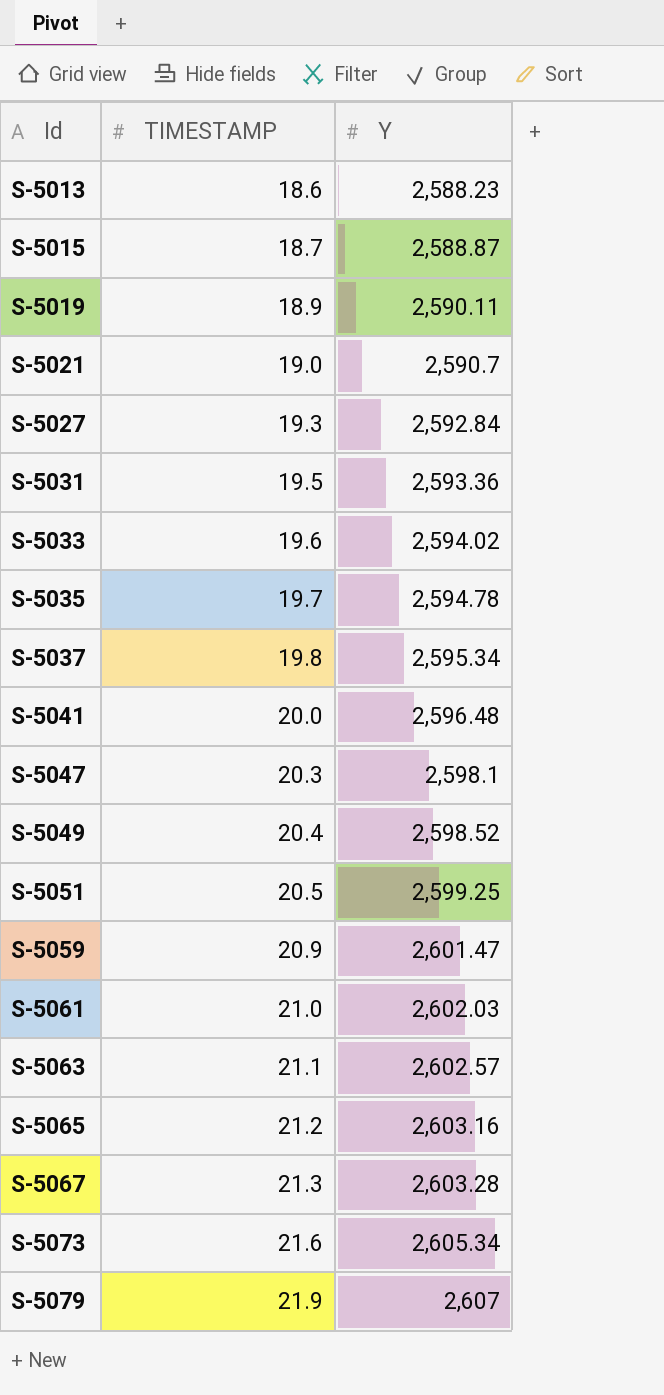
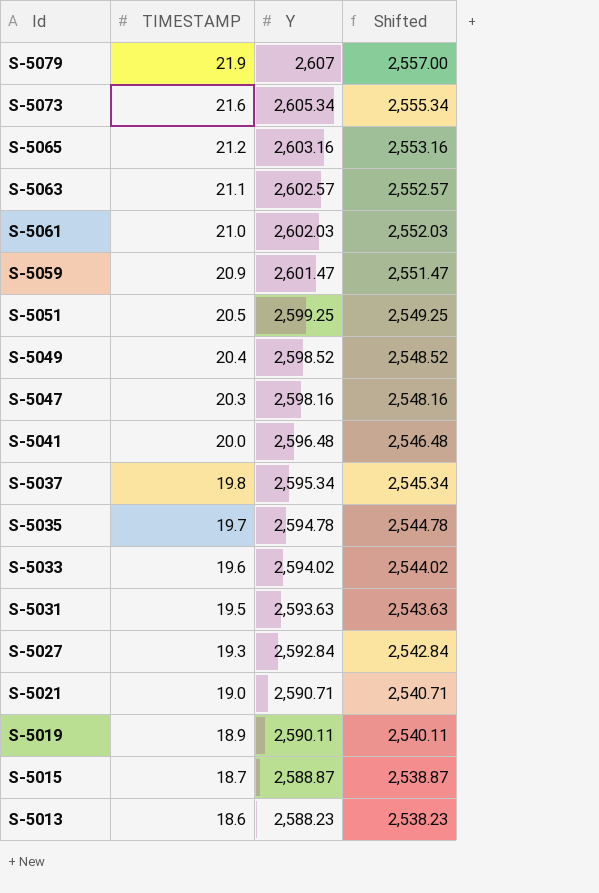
row order: Id ascending -> Id descending
column Shifted | formula: none -> [Y] - 50
row S-5067: 21.3 | 2,603.28 -> none
S-5047 | Y: 2,598.1 -> 2,598.16
S-5031 | Y: 2,593.36 -> 2,593.63
S-5021 | Y: 2,590.7 -> 2,590.71

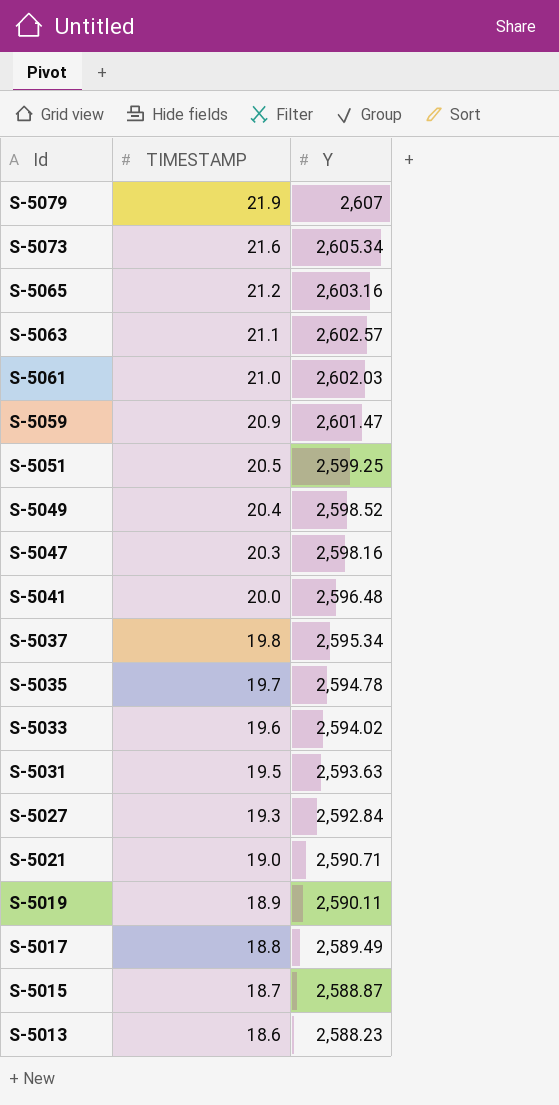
column Shifted | formula: [Y] - 50 -> none
row S-5017: none -> 18.8 | 2,589.49

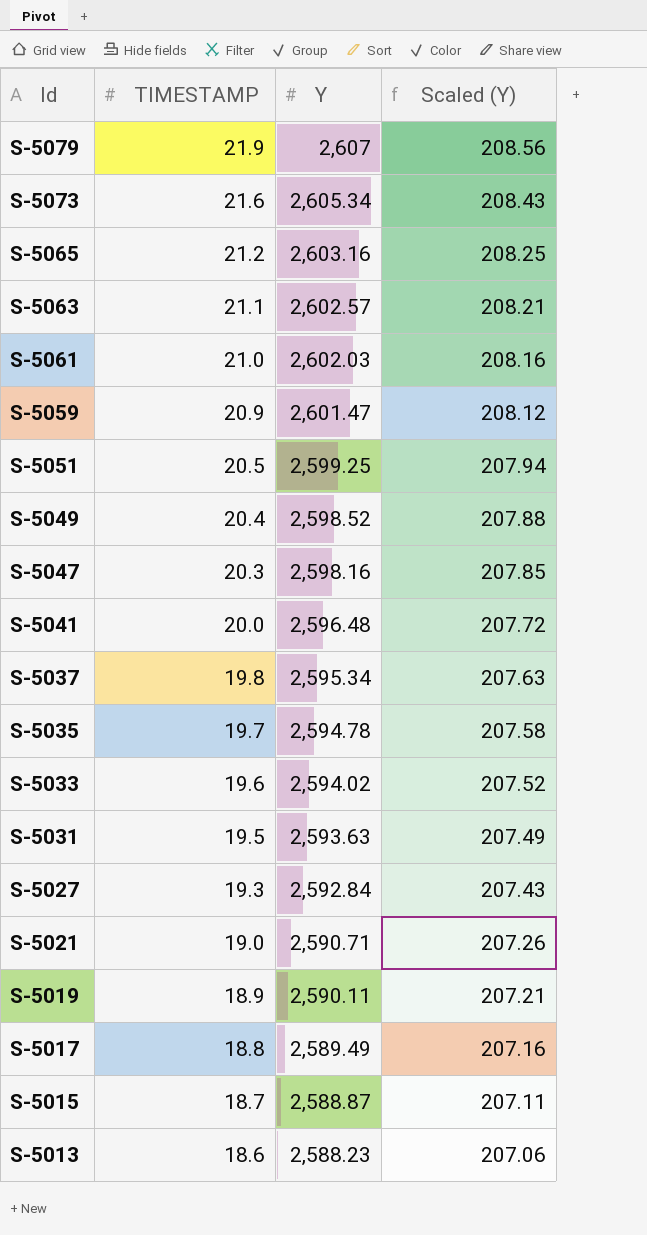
column Scaled (Y) | formula: none -> [Y] * 0.08

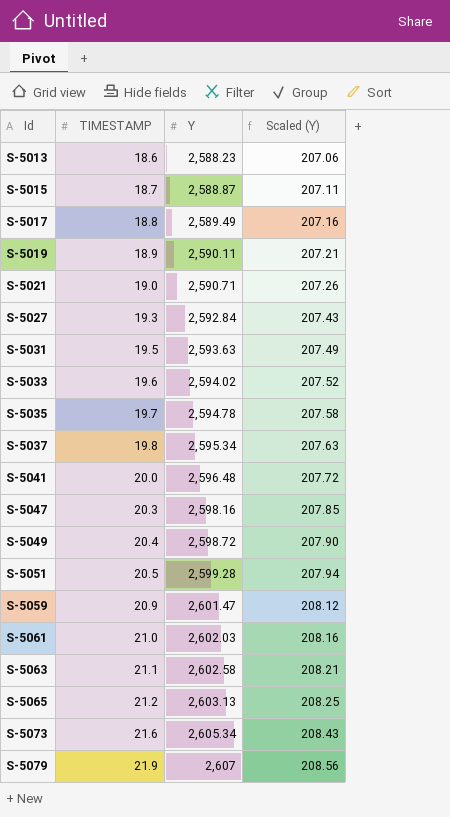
row order: Id descending -> Id ascending
S-5049 | Y: 2,598.52 -> 2,598.72
S-5049 | Scaled (Y): 207.88 -> 207.90
S-5051 | Y: 2,599.25 -> 2,599.28
S-5063 | Y: 2,602.57 -> 2,602.58
S-5065 | Y: 2,603.16 -> 2,603.13

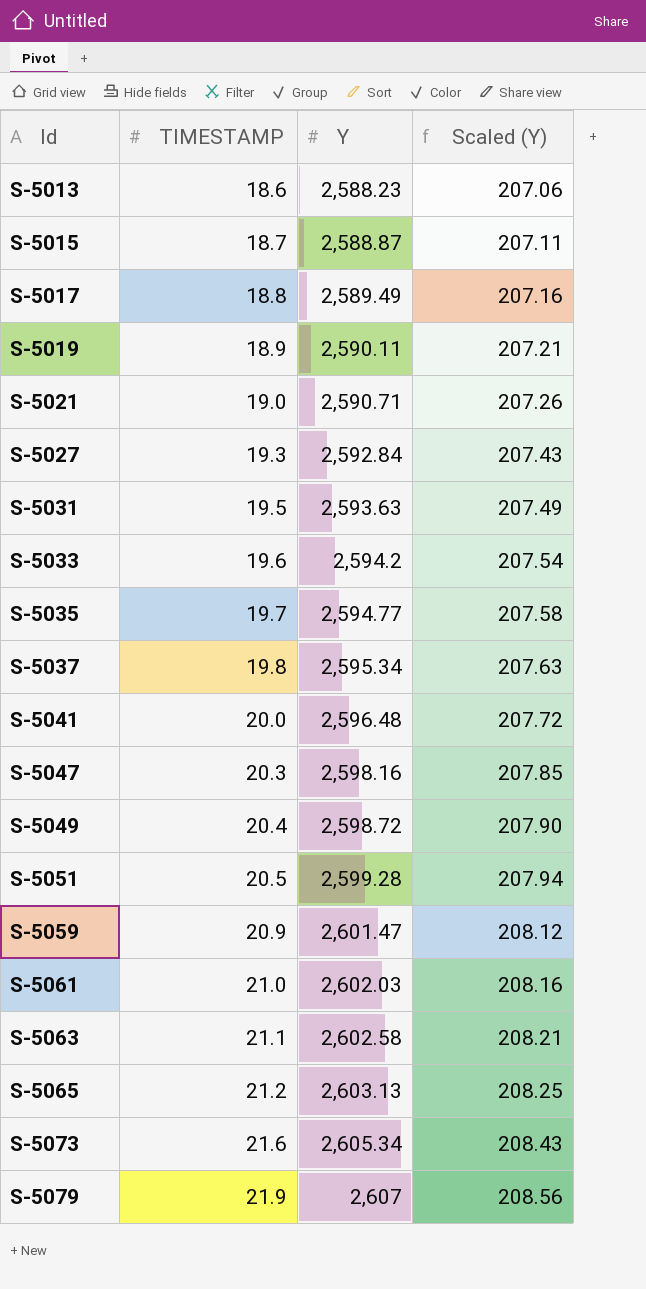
S-5033 | Y: 2,594.02 -> 2,594.2
S-5033 | Scaled (Y): 207.52 -> 207.54
S-5035 | Y: 2,594.78 -> 2,594.77

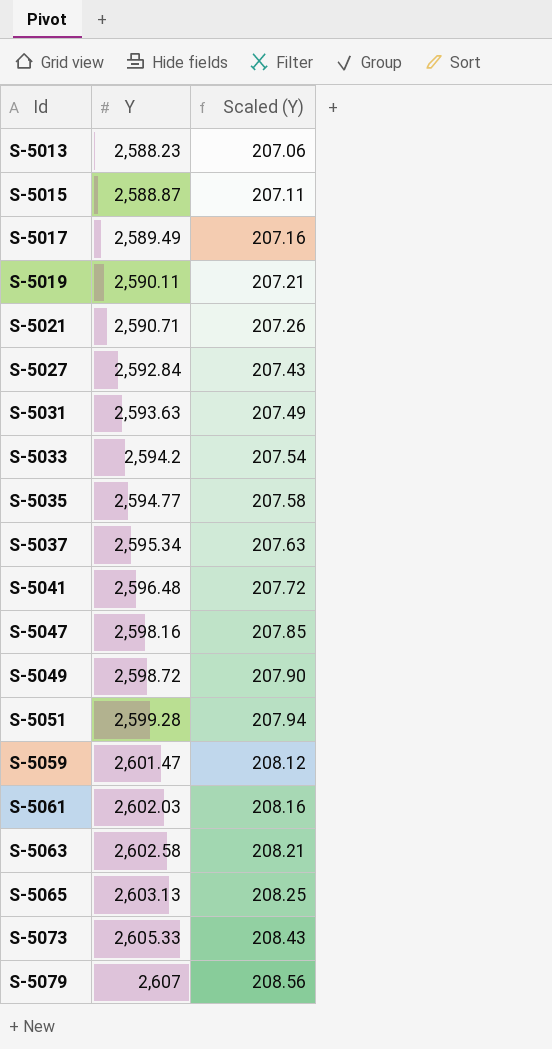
column TIMESTAMP | position: 2 -> none
S-5073 | Y: 2,605.34 -> 2,605.33

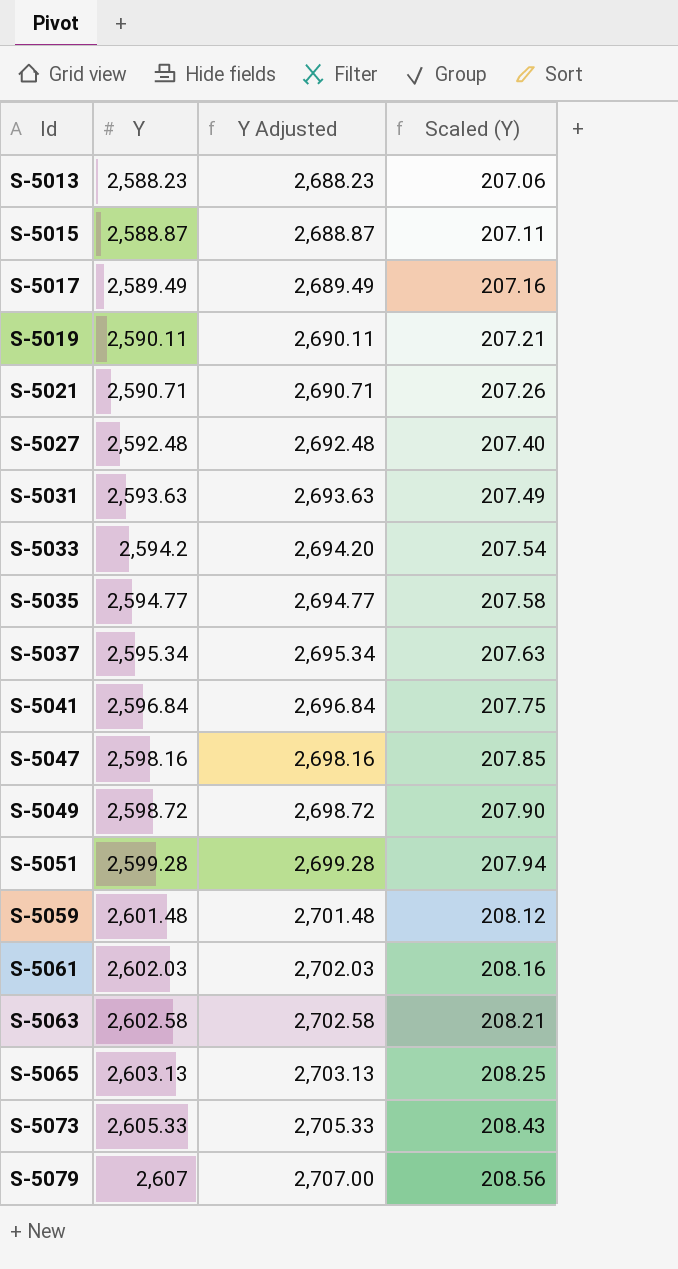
column Y Adjusted | formula: none -> [Y] + 100
S-5027 | Y: 2,592.84 -> 2,592.48
S-5027 | Scaled (Y): 207.43 -> 207.40
S-5041 | Y: 2,596.48 -> 2,596.84
S-5041 | Scaled (Y): 207.72 -> 207.75
S-5059 | Y: 2,601.47 -> 2,601.48

